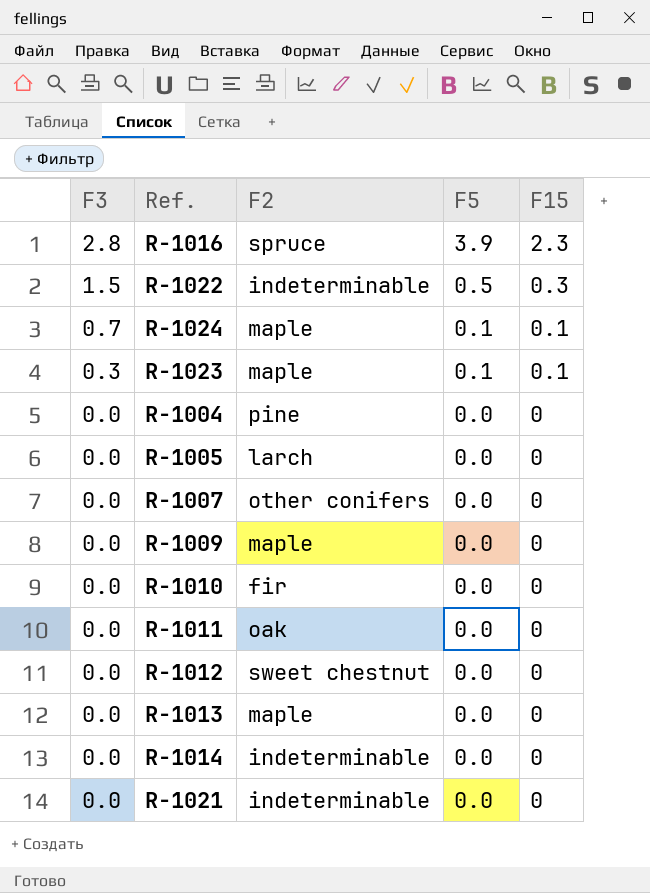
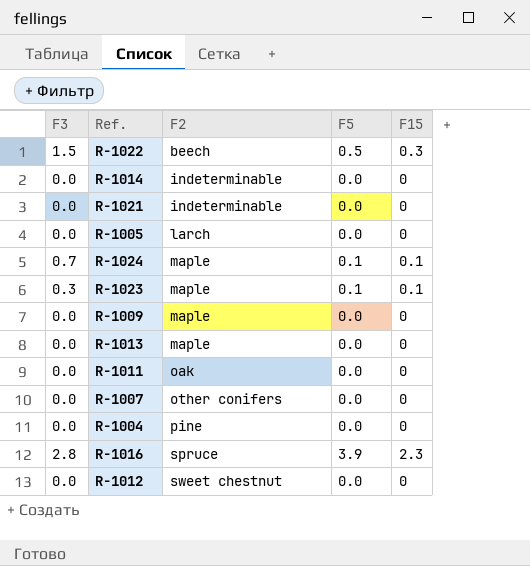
row order: F3 descending -> F2 ascending
row R-1010: 0.0 | fir | 0.0 | 0 -> none
R-1022 | F2: indeterminable -> beech

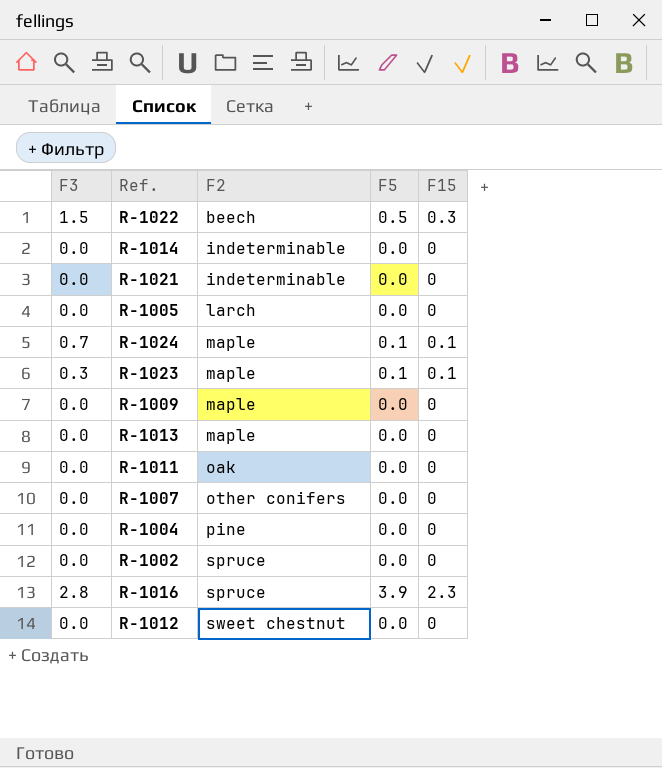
row R-1002: none -> 0.0 | spruce | 0.0 | 0

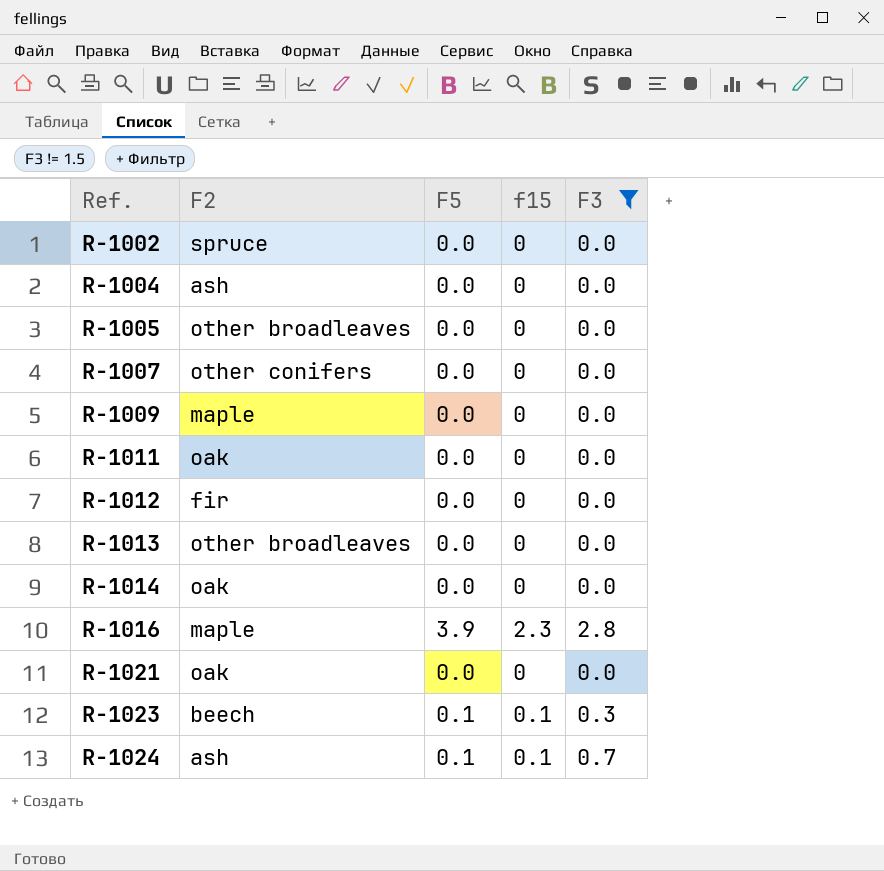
filter: none -> F3 != 1.5
row order: F2 ascending -> Ref. ascending
column name: F15 -> f15
column F3 | position: 1 -> 5
R-1004 | F2: pine -> ash
R-1005 | F2: larch -> other broadleaves
R-1012 | F2: sweet chestnut -> fir
R-1013 | F2: maple -> other broadleaves
R-1014 | F2: indeterminable -> oak
R-1016 | F2: spruce -> maple
R-1021 | F2: indeterminable -> oak
R-1023 | F2: maple -> beech
R-1024 | F2: maple -> ash

